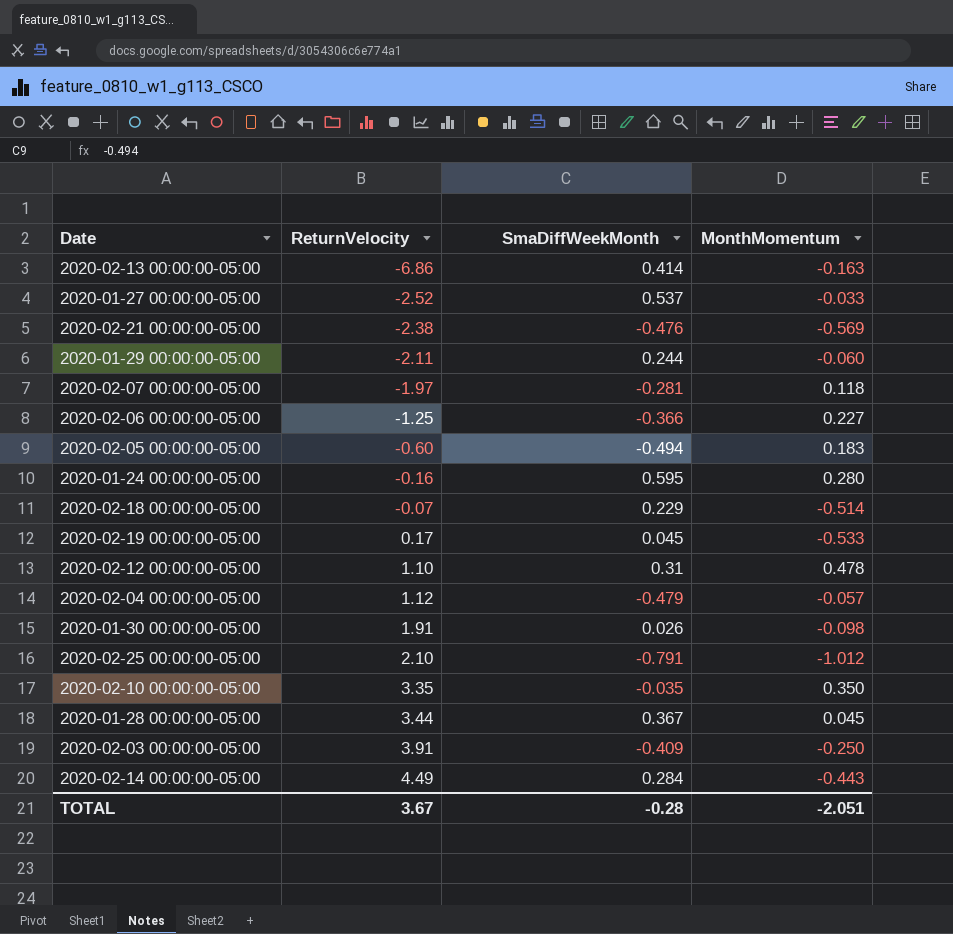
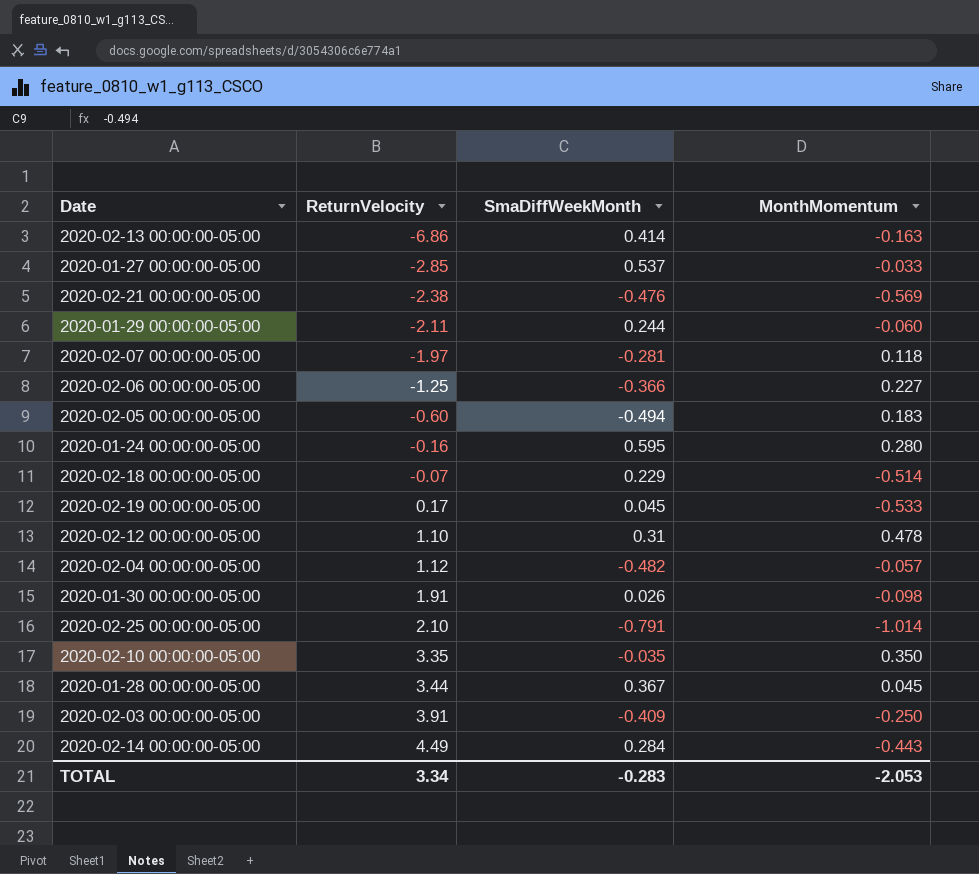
2020-01-27 00:00:00-05:00 | ReturnVelocity: -2.52 -> -2.85
2020-02-04 00:00:00-05:00 | SmaDiffWeekMonth: -0.479 -> -0.482
2020-02-25 00:00:00-05:00 | MonthMomentum: -1.012 -> -1.014
TOTAL | ReturnVelocity: 3.67 -> 3.34
TOTAL | SmaDiffWeekMonth: -0.28 -> -0.283
TOTAL | MonthMomentum: -2.051 -> -2.053

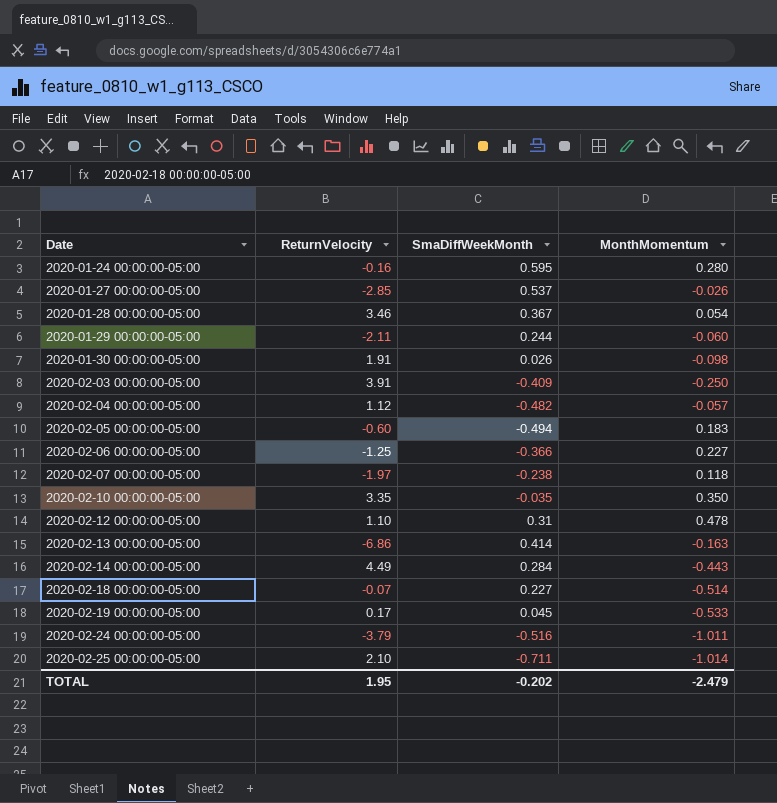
row order: ReturnVelocity ascending -> Date ascending
row 2020-02-21 00:00:00-05:00: -2.38 | -0.476 | -0.569 -> none
2020-01-27 00:00:00-05:00 | MonthMomentum: -0.033 -> -0.026
2020-01-28 00:00:00-05:00 | ReturnVelocity: 3.44 -> 3.46
2020-01-28 00:00:00-05:00 | MonthMomentum: 0.045 -> 0.054
2020-02-07 00:00:00-05:00 | SmaDiffWeekMonth: -0.281 -> -0.238
2020-02-18 00:00:00-05:00 | SmaDiffWeekMonth: 0.229 -> 0.227
row 2020-02-24 00:00:00-05:00: none -> -3.79 | -0.516 | -1.011
2020-02-25 00:00:00-05:00 | SmaDiffWeekMonth: -0.791 -> -0.711
TOTAL | ReturnVelocity: 3.34 -> 1.95
TOTAL | SmaDiffWeekMonth: -0.283 -> -0.202
TOTAL | MonthMomentum: -2.053 -> -2.479

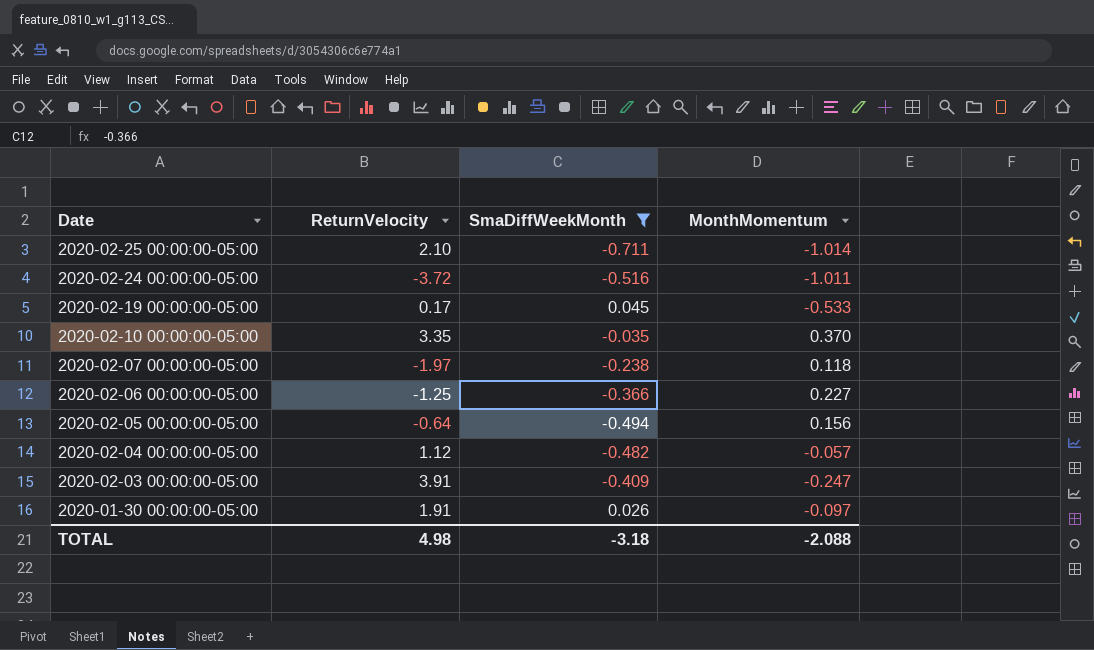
filter: none -> SmaDiffWeekMonth <= 0.045
row order: Date ascending -> Date descending
2020-02-24 00:00:00-05:00 | ReturnVelocity: -3.79 -> -3.72
2020-02-10 00:00:00-05:00 | MonthMomentum: 0.350 -> 0.370
2020-02-05 00:00:00-05:00 | ReturnVelocity: -0.60 -> -0.64
2020-02-05 00:00:00-05:00 | MonthMomentum: 0.183 -> 0.156
2020-02-03 00:00:00-05:00 | MonthMomentum: -0.250 -> -0.247
2020-01-30 00:00:00-05:00 | MonthMomentum: -0.098 -> -0.097
TOTAL | ReturnVelocity: 1.95 -> 4.98
TOTAL | SmaDiffWeekMonth: -0.202 -> -3.18
TOTAL | MonthMomentum: -2.479 -> -2.088

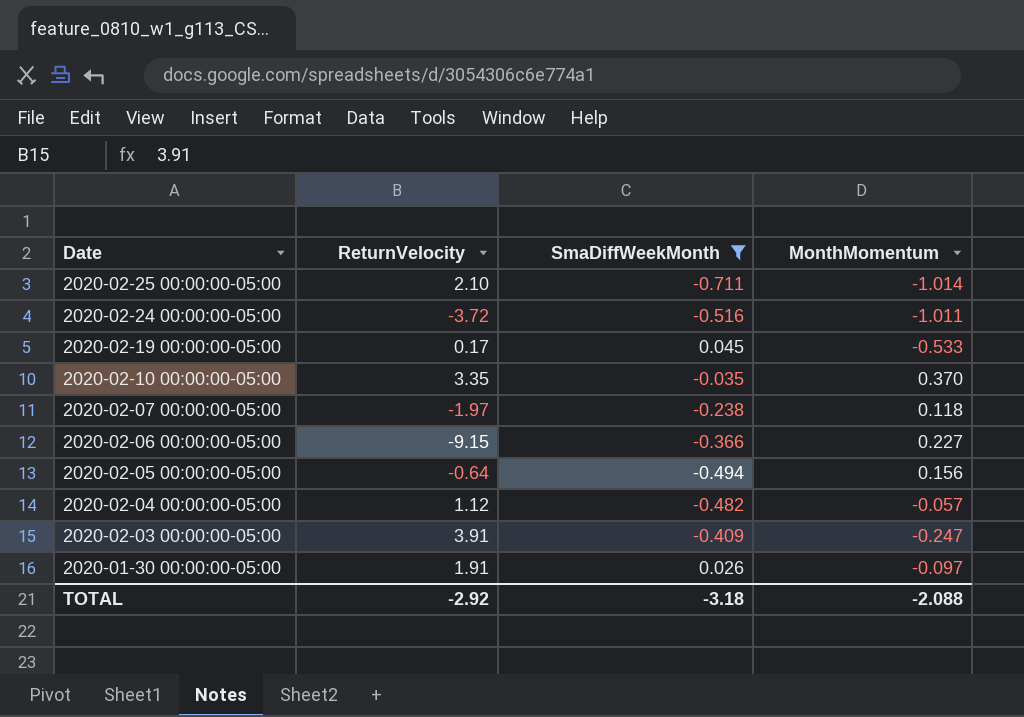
2020-02-06 00:00:00-05:00 | ReturnVelocity: -1.25 -> -9.15
TOTAL | ReturnVelocity: 4.98 -> -2.92

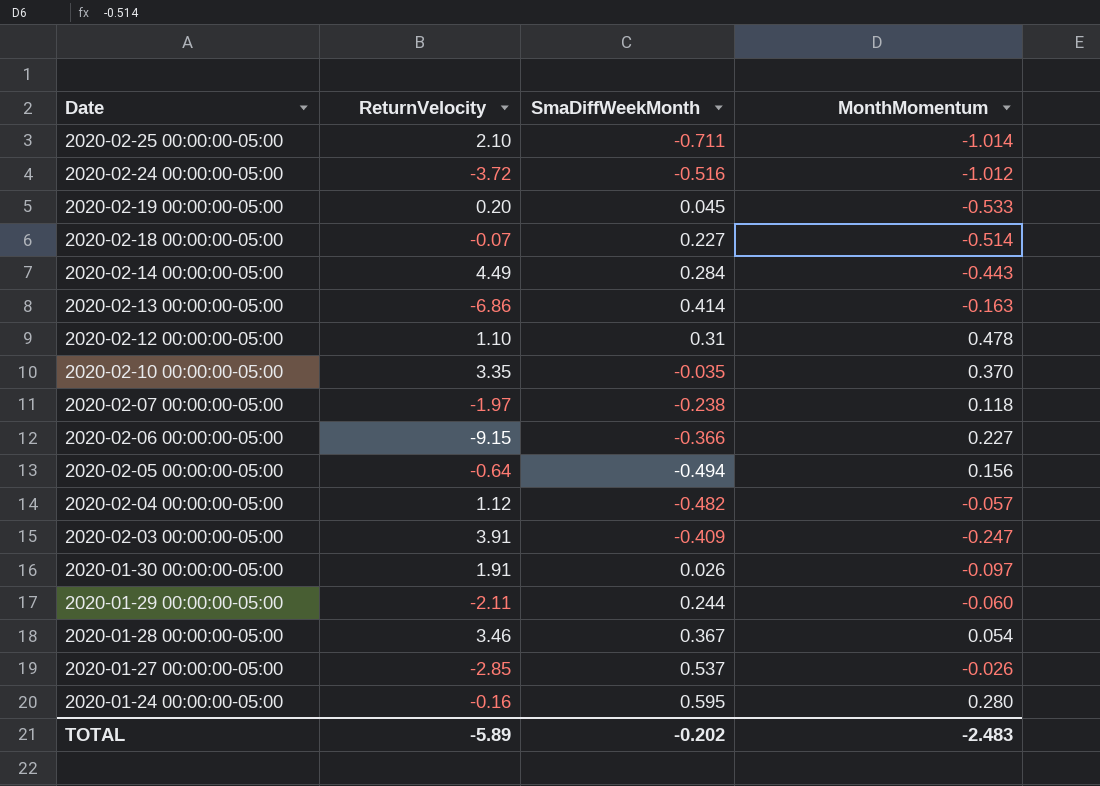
filter: SmaDiffWeekMonth <= 0.045 -> none
2020-02-24 00:00:00-05:00 | MonthMomentum: -1.011 -> -1.012
2020-02-19 00:00:00-05:00 | ReturnVelocity: 0.17 -> 0.20
TOTAL | ReturnVelocity: -2.92 -> -5.89
TOTAL | SmaDiffWeekMonth: -3.18 -> -0.202
TOTAL | MonthMomentum: -2.088 -> -2.483

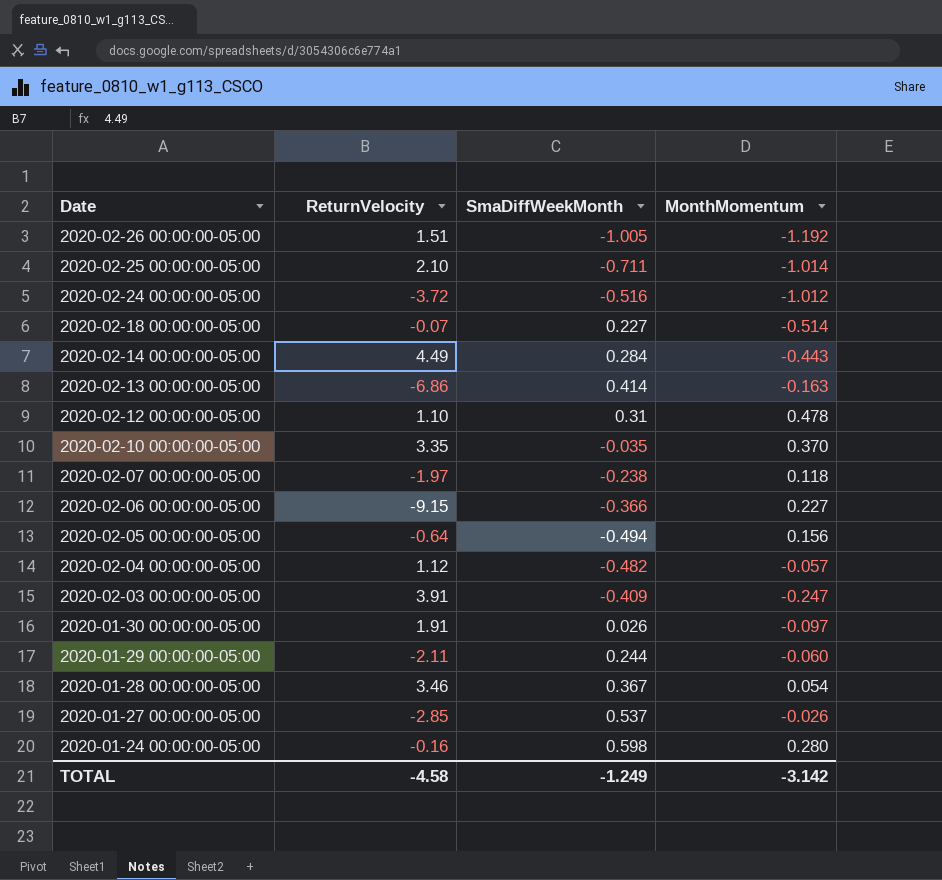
row 2020-02-19 00:00:00-05:00: 0.20 | 0.045 | -0.533 -> none
row 2020-02-26 00:00:00-05:00: none -> 1.51 | -1.005 | -1.192
2020-01-24 00:00:00-05:00 | SmaDiffWeekMonth: 0.595 -> 0.598
TOTAL | ReturnVelocity: -5.89 -> -4.58
TOTAL | SmaDiffWeekMonth: -0.202 -> -1.249
TOTAL | MonthMomentum: -2.483 -> -3.142

